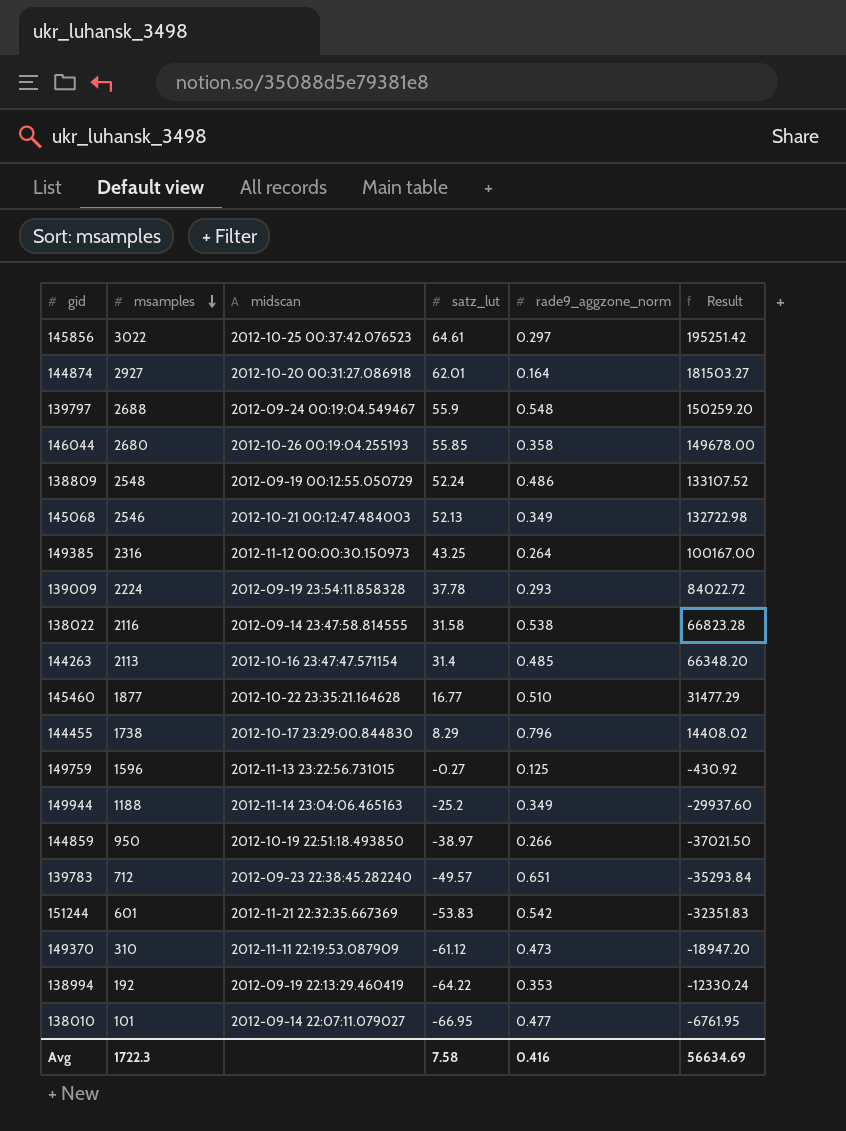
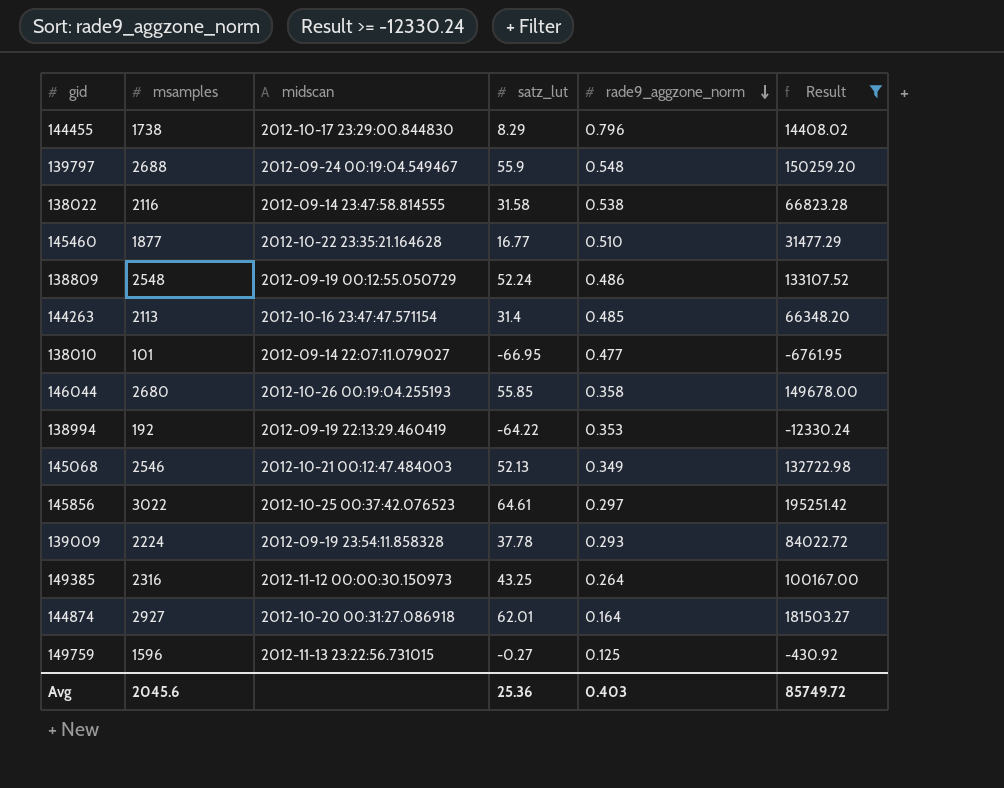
filter: none -> Result >= -12330.24
row order: msamples descending -> rade9_aggzone_norm descending
Avg | msamples: 1722.3 -> 2045.6
Avg | satz_lut: 7.58 -> 25.36
Avg | rade9_aggzone_norm: 0.416 -> 0.403
Avg | Result: 56634.69 -> 85749.72

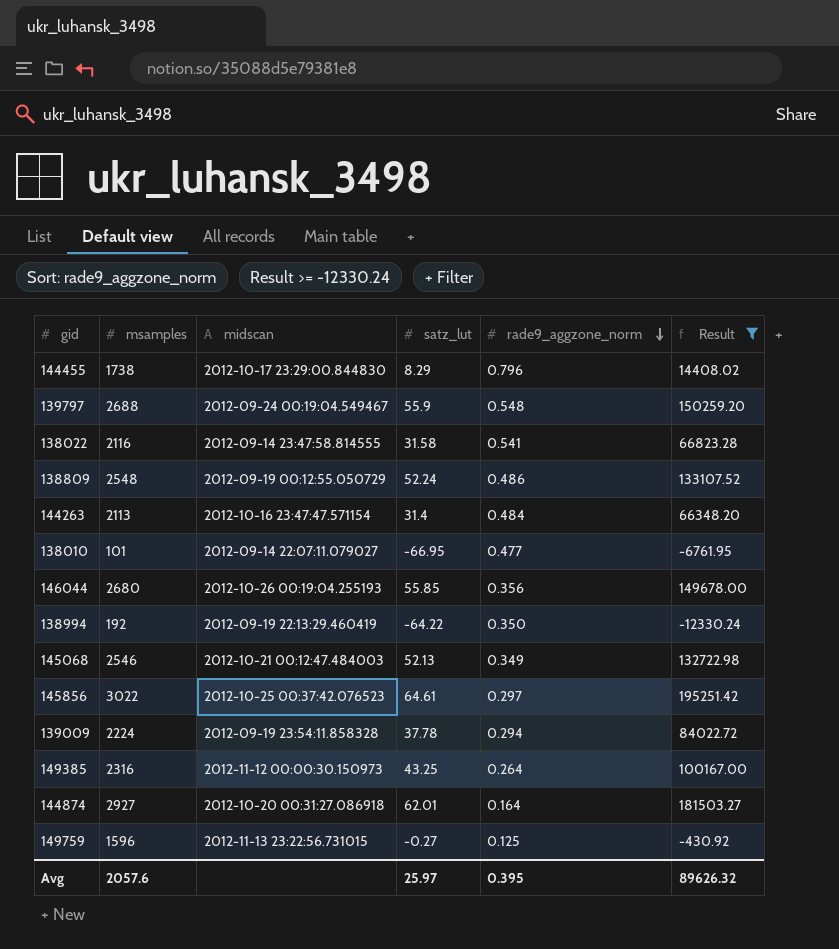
row 145460: 1877 | 2012-10-22 23:35:21.164628 | 16.77 | 0.510 | 31477.29 -> none
138022 | rade9_aggzone_norm: 0.538 -> 0.541
144263 | rade9_aggzone_norm: 0.485 -> 0.484
146044 | rade9_aggzone_norm: 0.358 -> 0.356
138994 | rade9_aggzone_norm: 0.353 -> 0.350
139009 | rade9_aggzone_norm: 0.293 -> 0.294
Avg | msamples: 2045.6 -> 2057.6
Avg | satz_lut: 25.36 -> 25.97
Avg | rade9_aggzone_norm: 0.403 -> 0.395
Avg | Result: 85749.72 -> 89626.32

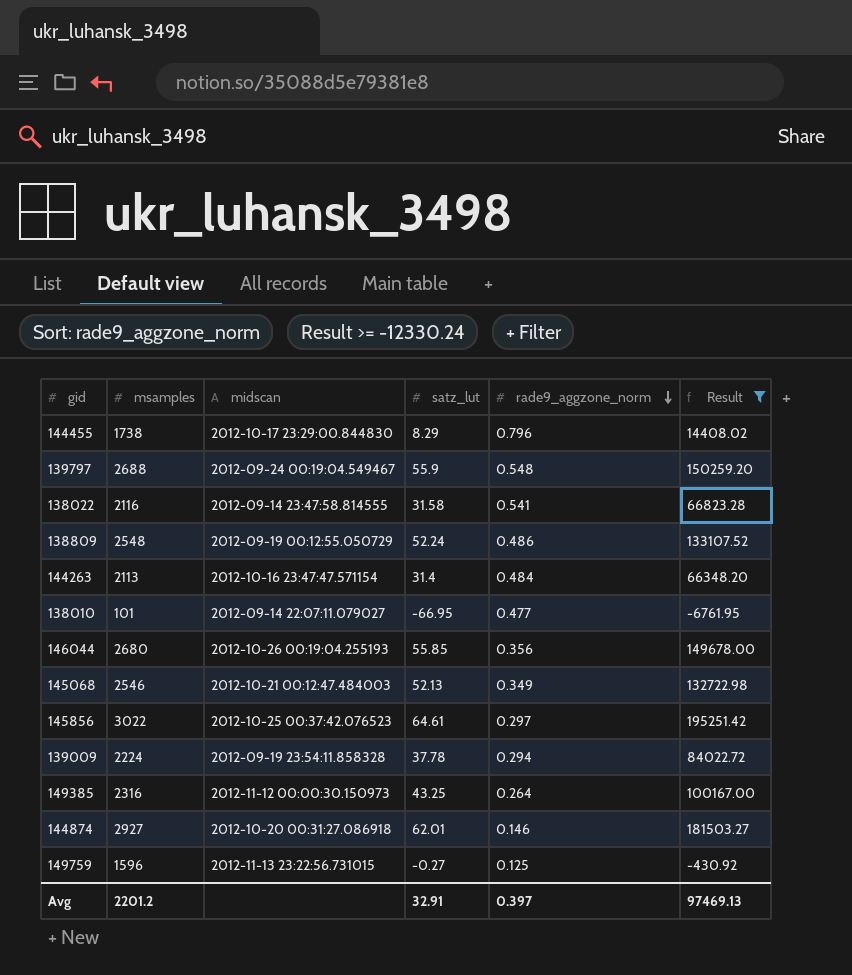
row 138994: 192 | 2012-09-19 22:13:29.460419 | -64.22 | 0.350 | -12330.24 -> none
144874 | rade9_aggzone_norm: 0.164 -> 0.146
Avg | msamples: 2057.6 -> 2201.2
Avg | satz_lut: 25.97 -> 32.91
Avg | rade9_aggzone_norm: 0.395 -> 0.397
Avg | Result: 89626.32 -> 97469.13

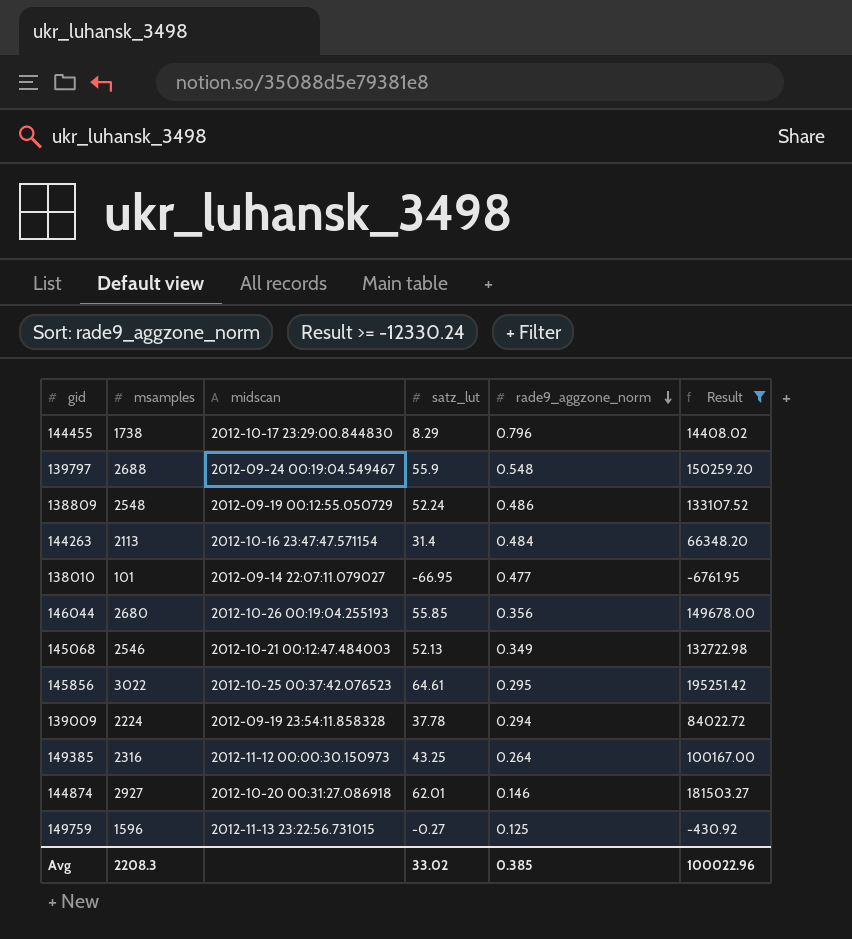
row 138022: 2116 | 2012-09-14 23:47:58.814555 | 31.58 | 0.541 | 66823.28 -> none
145856 | rade9_aggzone_norm: 0.297 -> 0.295
Avg | msamples: 2201.2 -> 2208.3
Avg | satz_lut: 32.91 -> 33.02
Avg | rade9_aggzone_norm: 0.397 -> 0.385
Avg | Result: 97469.13 -> 100022.96

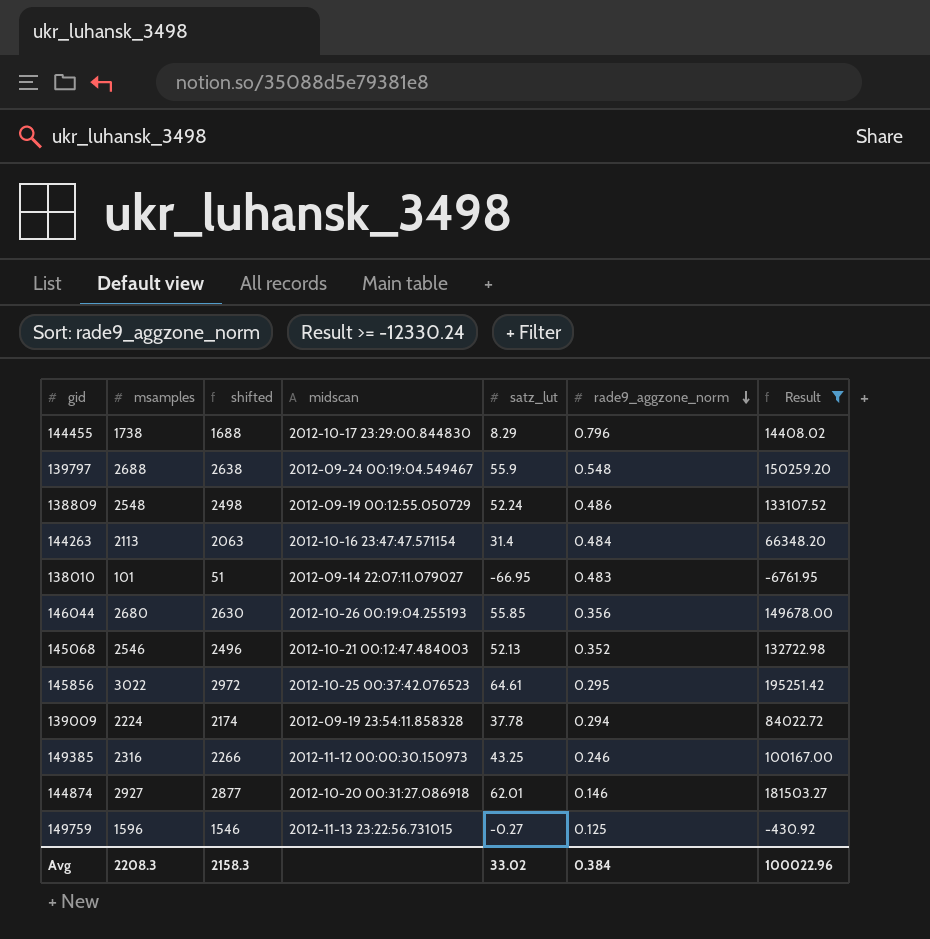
column shifted | formula: none -> [msamples] - 50
138010 | rade9_aggzone_norm: 0.477 -> 0.483
145068 | rade9_aggzone_norm: 0.349 -> 0.352
149385 | rade9_aggzone_norm: 0.264 -> 0.246
Avg | rade9_aggzone_norm: 0.385 -> 0.384

